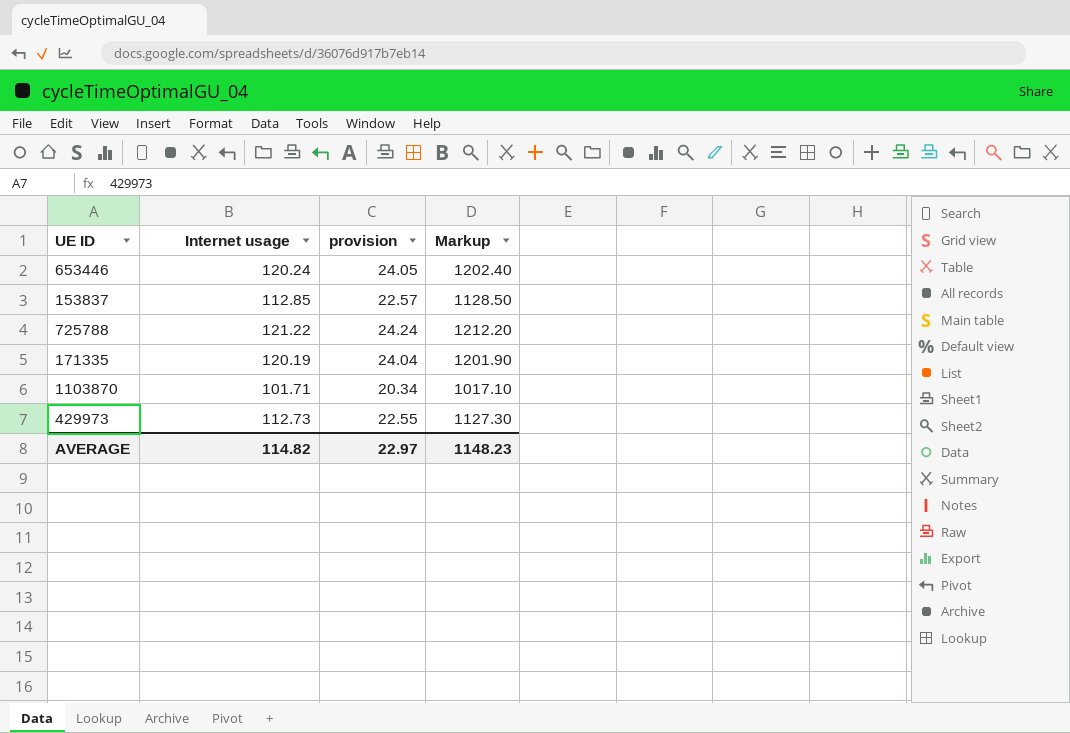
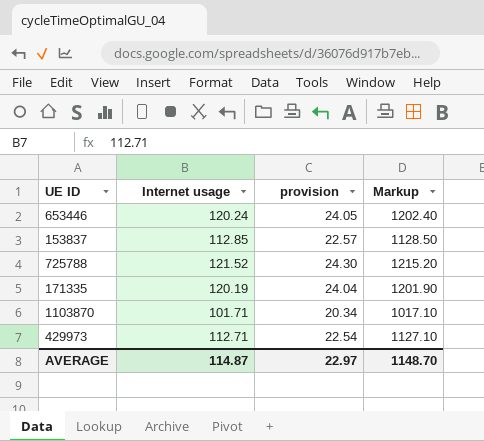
725788 | Internet usage: 121.22 -> 121.52
725788 | provision: 24.24 -> 24.30
725788 | Markup: 1212.20 -> 1215.20
429973 | Internet usage: 112.73 -> 112.71
429973 | provision: 22.55 -> 22.54
429973 | Markup: 1127.30 -> 1127.10
AVERAGE | Internet usage: 114.82 -> 114.87
AVERAGE | Markup: 1148.23 -> 1148.70

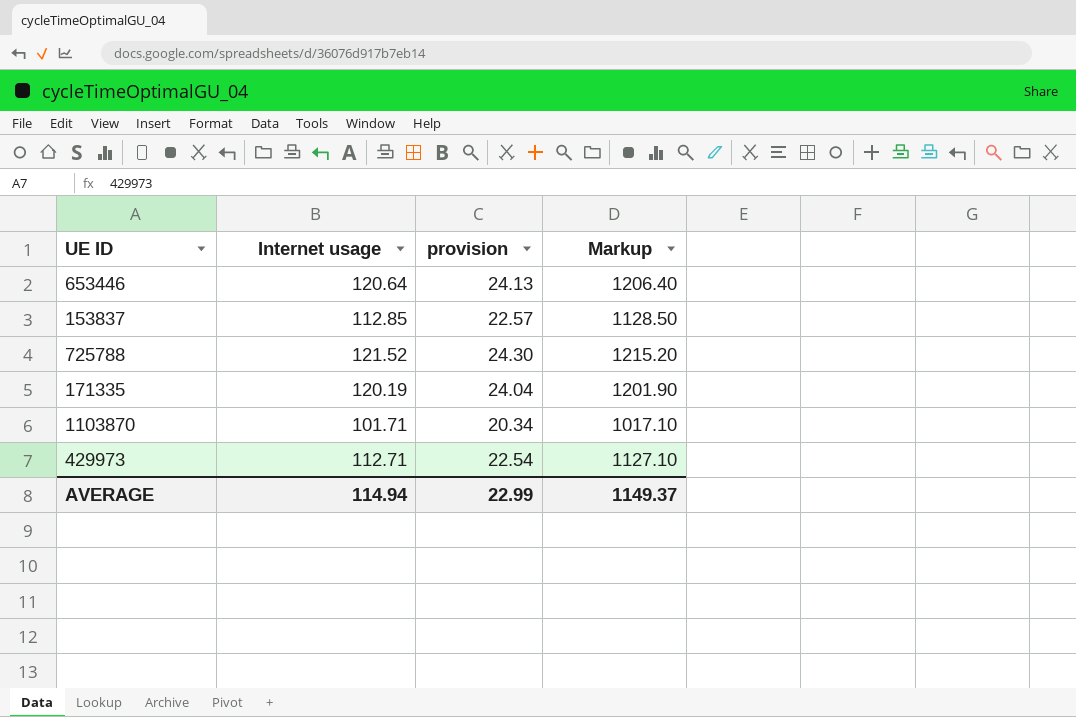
653446 | Internet usage: 120.24 -> 120.64
653446 | provision: 24.05 -> 24.13
653446 | Markup: 1202.40 -> 1206.40
AVERAGE | Internet usage: 114.87 -> 114.94
AVERAGE | provision: 22.97 -> 22.99
AVERAGE | Markup: 1148.70 -> 1149.37

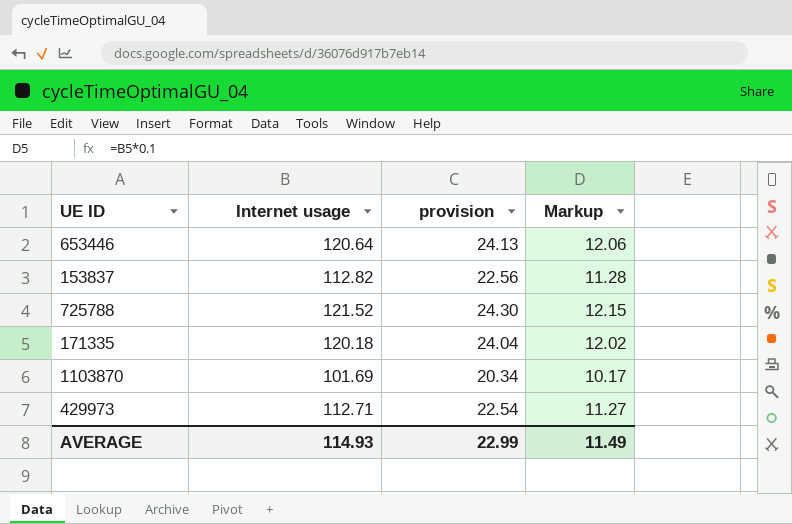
column Markup | formula: [Internet usage] * 10 -> [Internet usage] * 0.1
153837 | Internet usage: 112.85 -> 112.82
153837 | provision: 22.57 -> 22.56
171335 | Internet usage: 120.19 -> 120.18
1103870 | Internet usage: 101.71 -> 101.69
AVERAGE | Internet usage: 114.94 -> 114.93
AVERAGE | Markup: 1149.37 -> 11.49

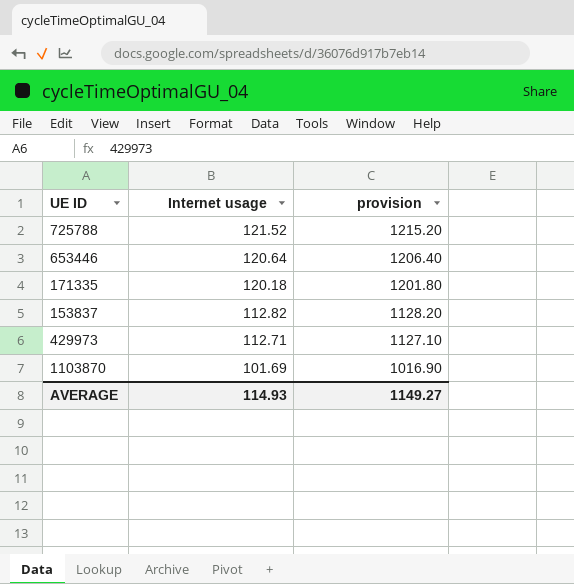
row order: none -> Internet usage descending
column Markup | formula: [Internet usage] * 0.1 -> none
column provision | formula: [Internet usage] * 0.2 -> [Internet usage] * 10
AVERAGE | provision: 22.99 -> 1149.27

